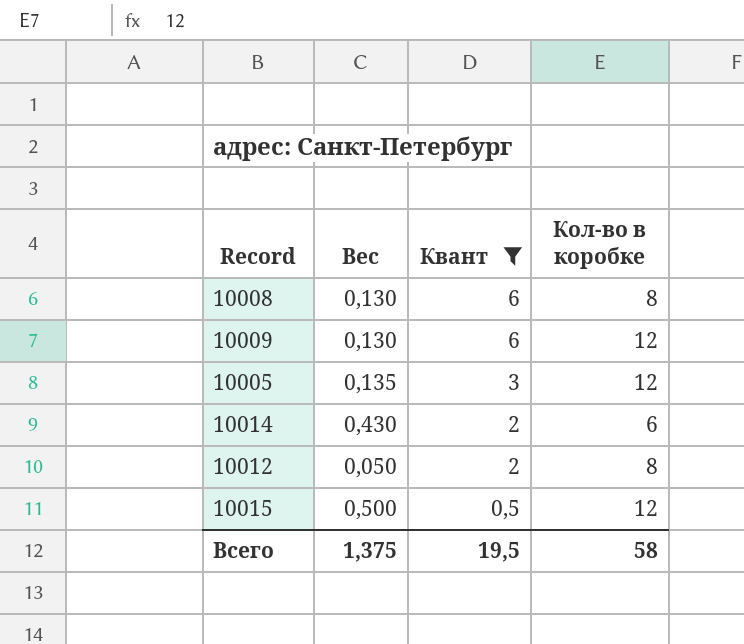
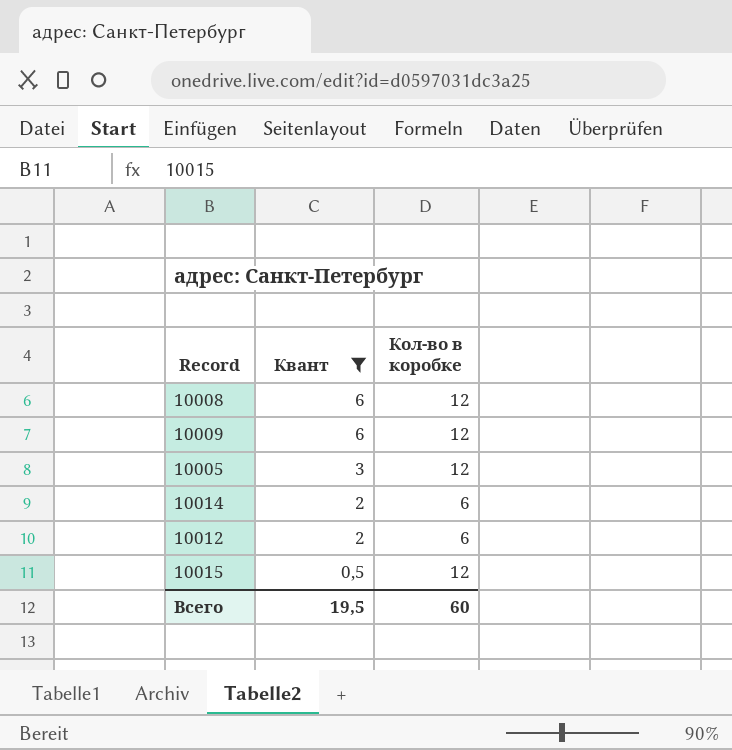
column Вес | position: 2 -> none
10008 | Кол-во в коробке: 8 -> 12
10012 | Кол-во в коробке: 8 -> 6
Всего | Кол-во в коробке: 58 -> 60

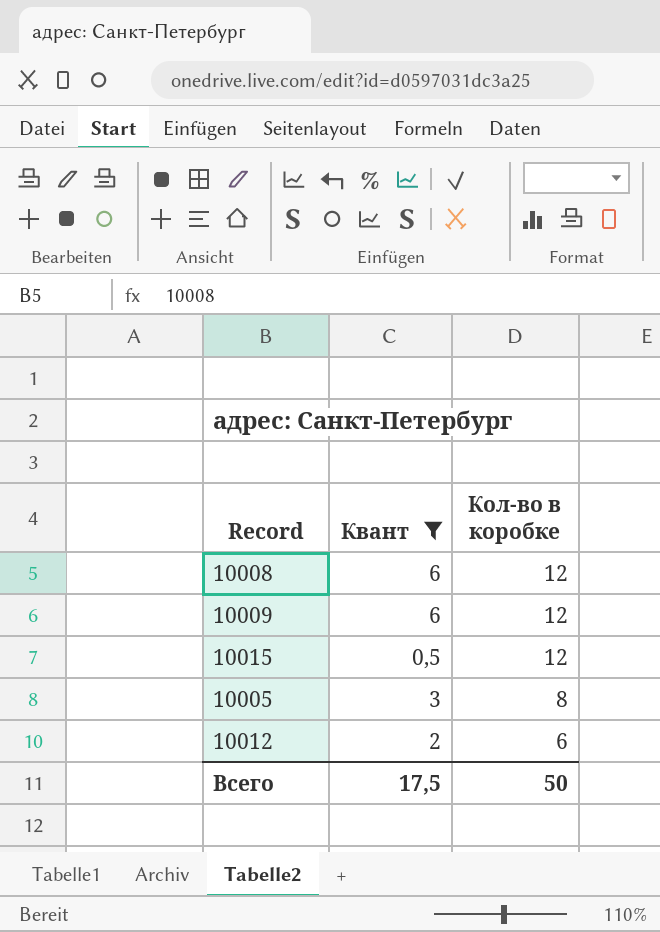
row order: Квант descending -> Кол-во в коробке descending
row 10014: 2 | 6 -> none
10005 | Кол-во в коробке: 12 -> 8
Всего | Квант: 19,5 -> 17,5
Всего | Кол-во в коробке: 60 -> 50

